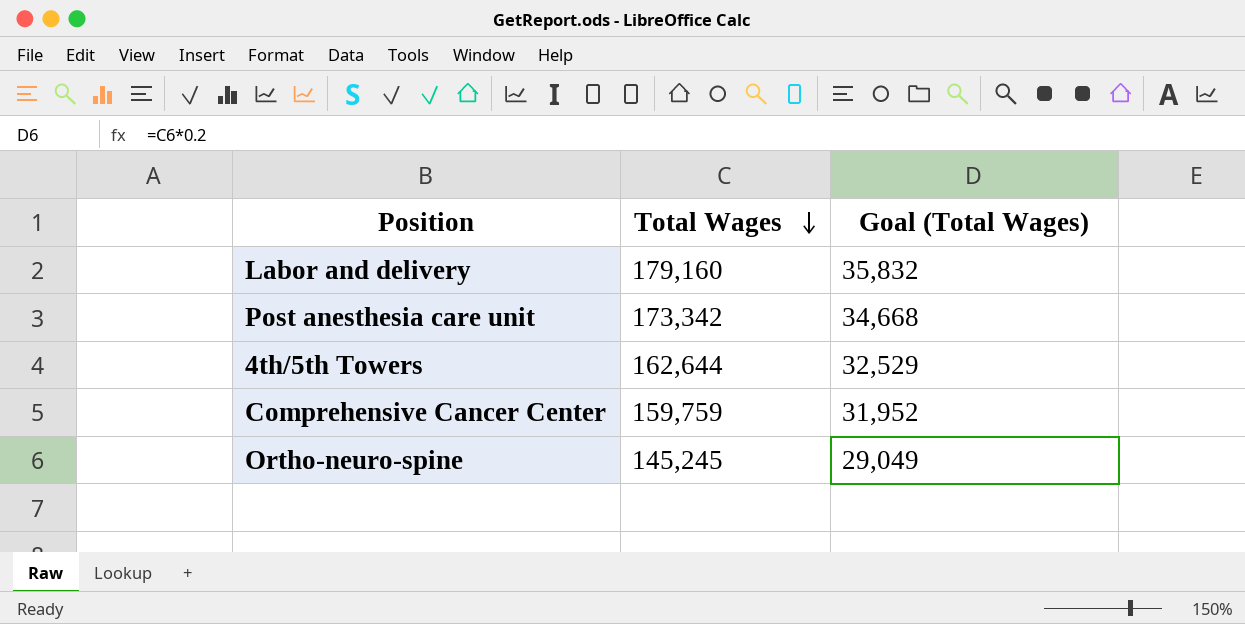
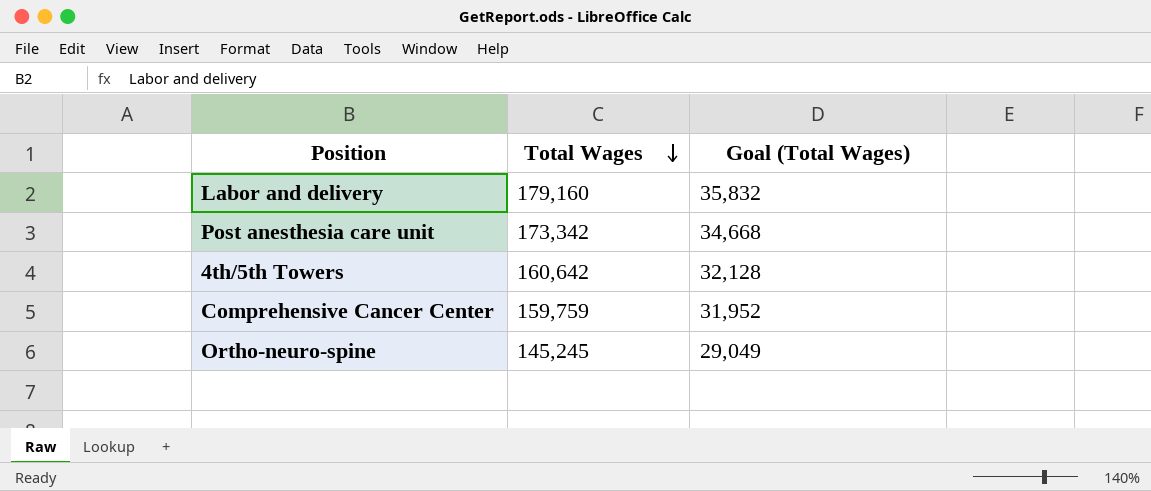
4th/5th Towers | Total Wages: 162,644 -> 160,642
4th/5th Towers | Goal (Total Wages): 32,529 -> 32,128

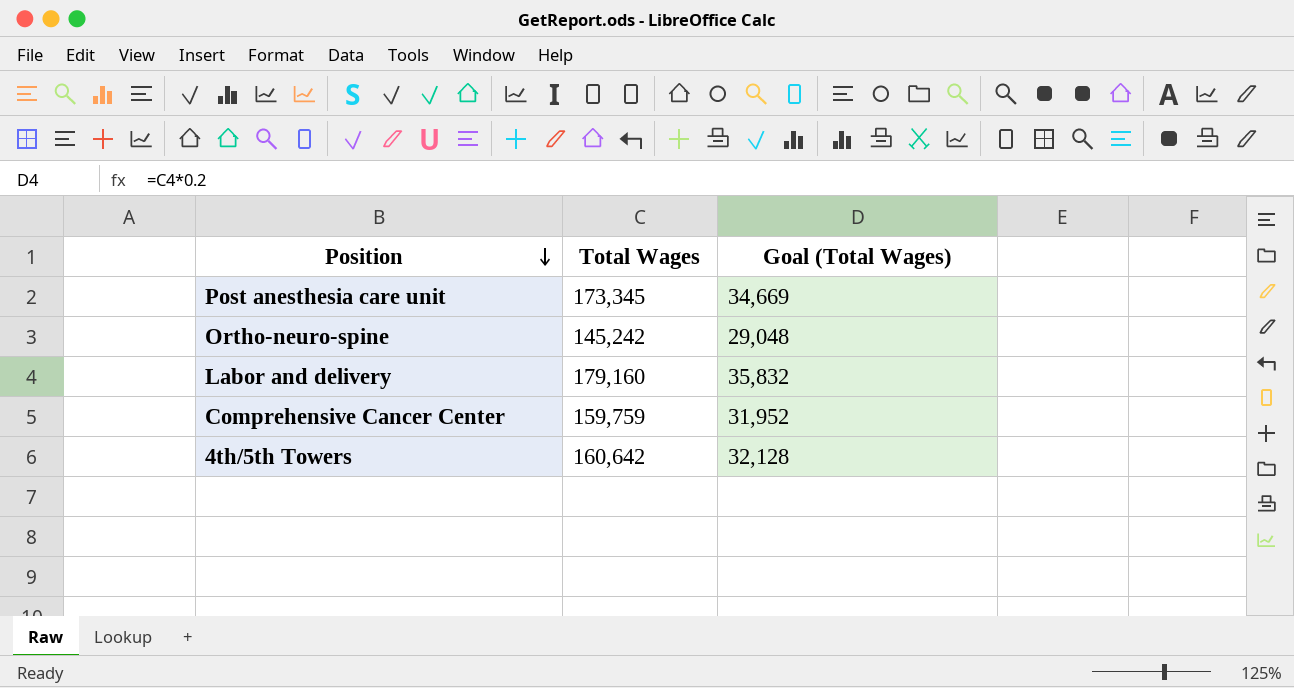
row order: Total Wages descending -> Position descending
Post anesthesia care unit | Total Wages: 173,342 -> 173,345
Post anesthesia care unit | Goal (Total Wages): 34,668 -> 34,669
Ortho-neuro-spine | Total Wages: 145,245 -> 145,242
Ortho-neuro-spine | Goal (Total Wages): 29,049 -> 29,048

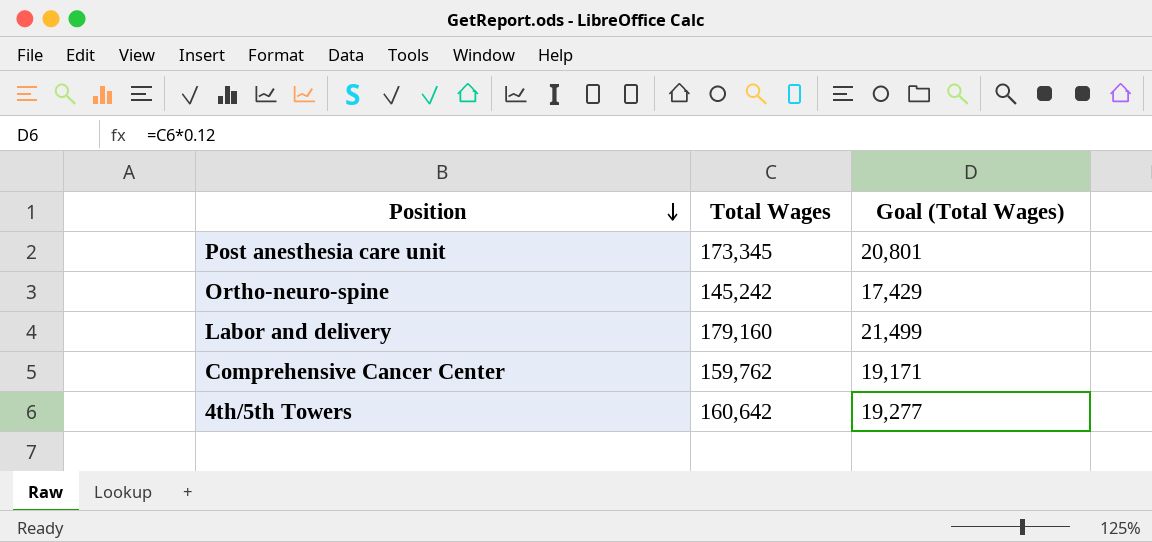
column Goal (Total Wages) | formula: [Total Wages] * 0.2 -> [Total Wages] * 0.12
Comprehensive Cancer Center | Total Wages: 159,759 -> 159,762

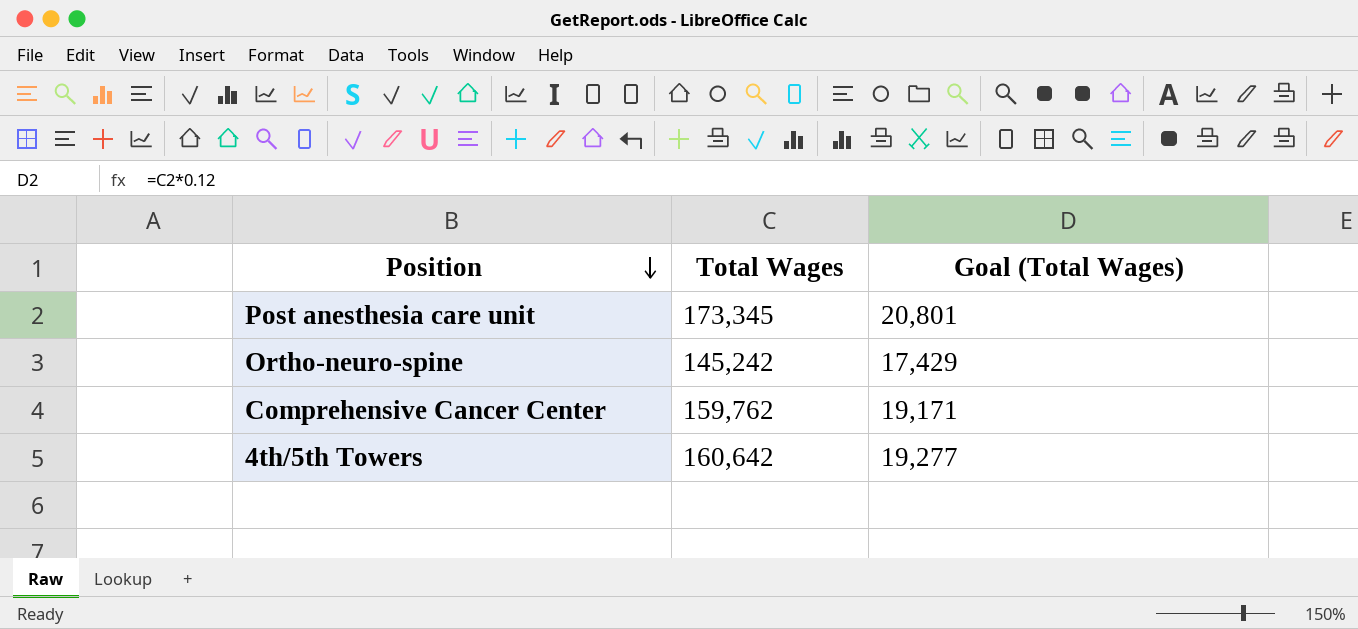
row Labor and delivery: 179,160 | 21,499 -> none

